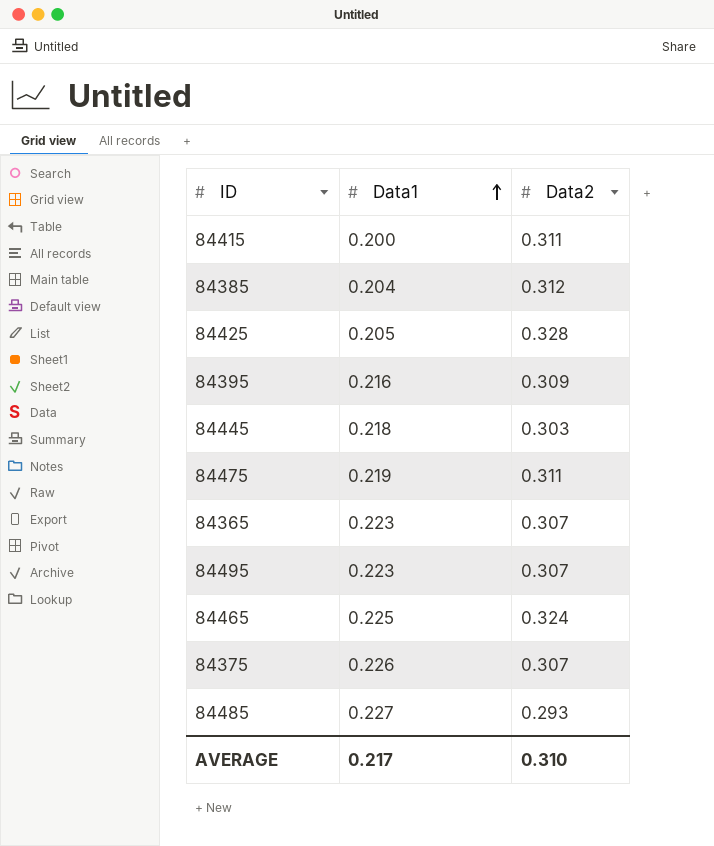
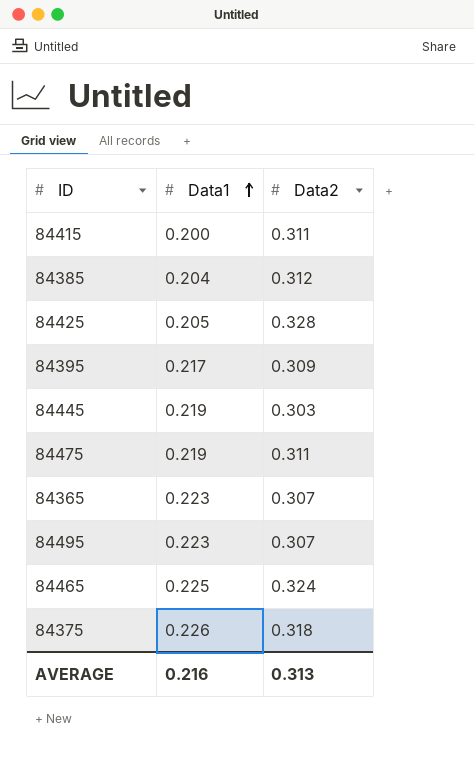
row 84485: 0.227 | 0.293 -> none
84395 | Data1: 0.216 -> 0.217
84445 | Data1: 0.218 -> 0.219
84375 | Data2: 0.307 -> 0.318
AVERAGE | Data1: 0.217 -> 0.216
AVERAGE | Data2: 0.310 -> 0.313

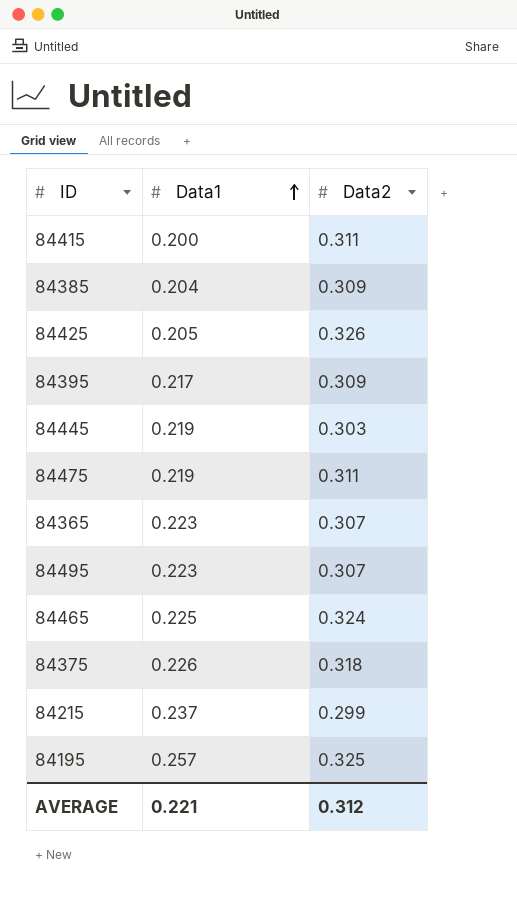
84385 | Data2: 0.312 -> 0.309
84425 | Data2: 0.328 -> 0.326
row 84215: none -> 0.237 | 0.299
row 84195: none -> 0.257 | 0.325
AVERAGE | Data1: 0.216 -> 0.221
AVERAGE | Data2: 0.313 -> 0.312

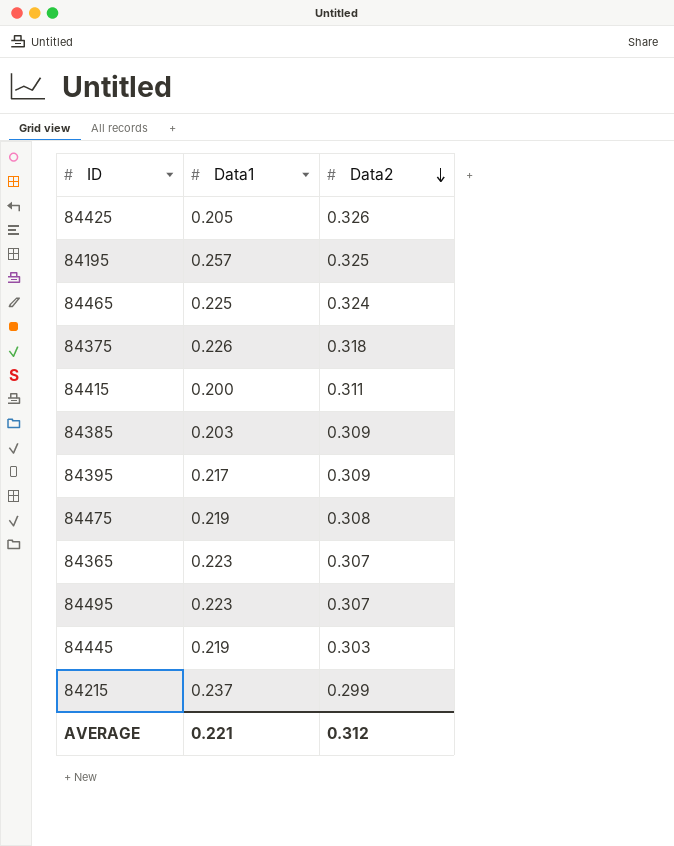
row order: Data1 ascending -> Data2 descending
84385 | Data1: 0.204 -> 0.203
84475 | Data2: 0.311 -> 0.308

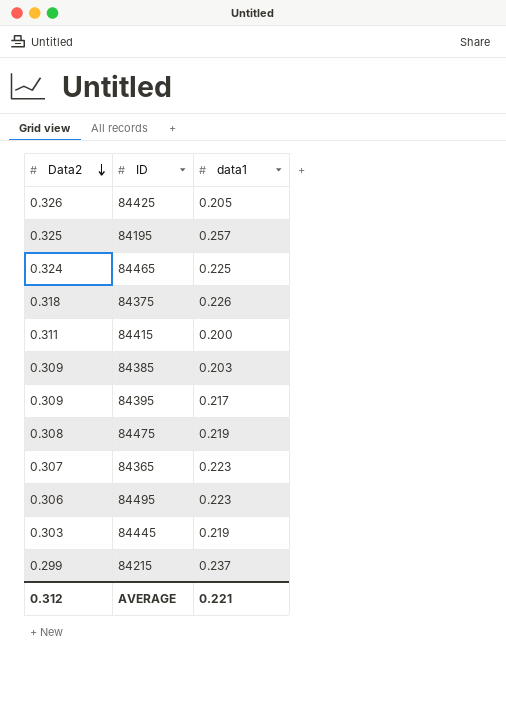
column Data2 | position: 3 -> 1
column name: Data1 -> data1
84495 | Data2: 0.307 -> 0.306

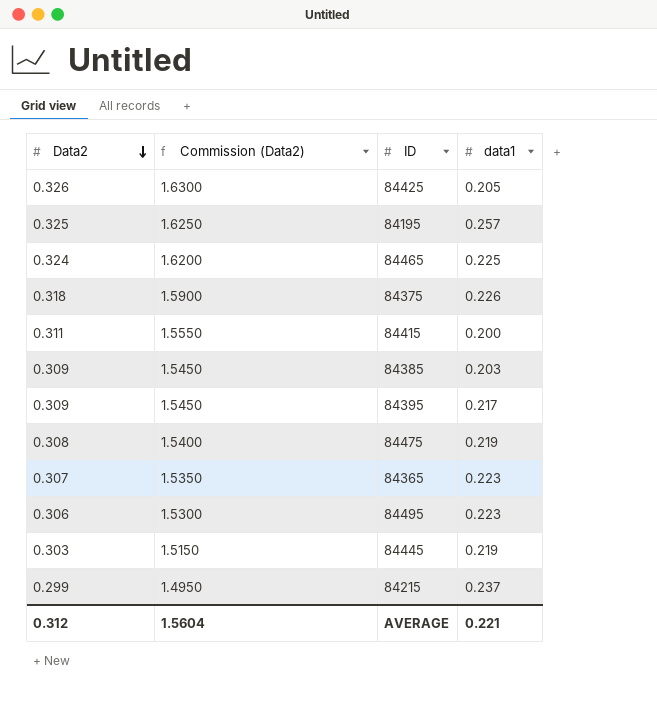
column Commission (Data2) | formula: none -> [Data2] * 5

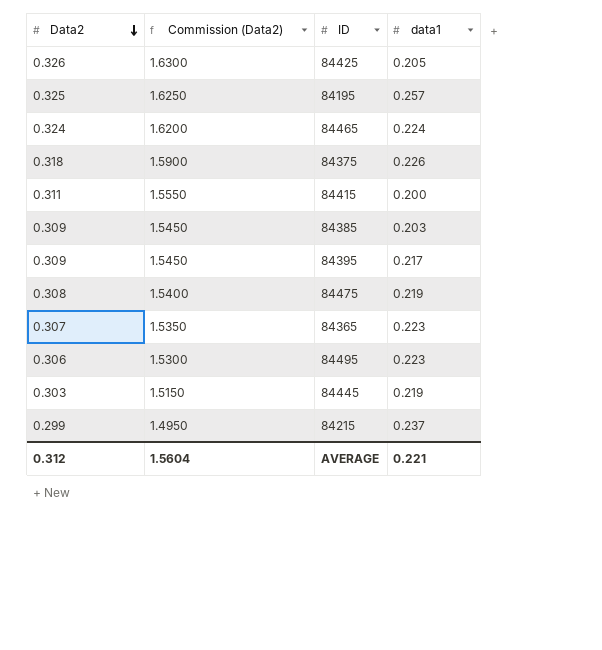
84465 | data1: 0.225 -> 0.224

